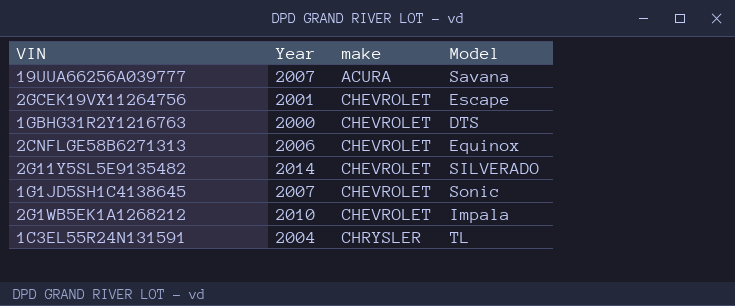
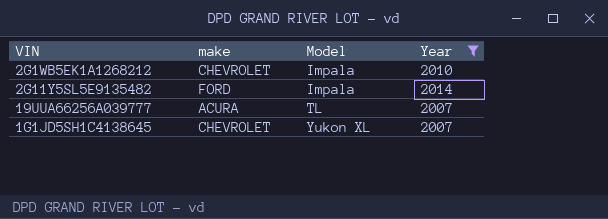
filter: none -> Year >= 2007
row order: make ascending -> Model ascending
column Year | position: 2 -> 4
2G11Y5SL5E9135482 | make: CHEVROLET -> FORD
2G11Y5SL5E9135482 | Model: SILVERADO -> Impala
19UUA66256A039777 | Model: Savana -> TL
1G1JD5SH1C4138645 | Model: Sonic -> Yukon XL

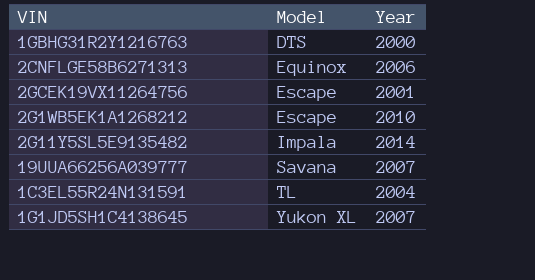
filter: Year >= 2007 -> none
column make | position: 2 -> none
2G1WB5EK1A1268212 | Model: Impala -> Escape
19UUA66256A039777 | Model: TL -> Savana

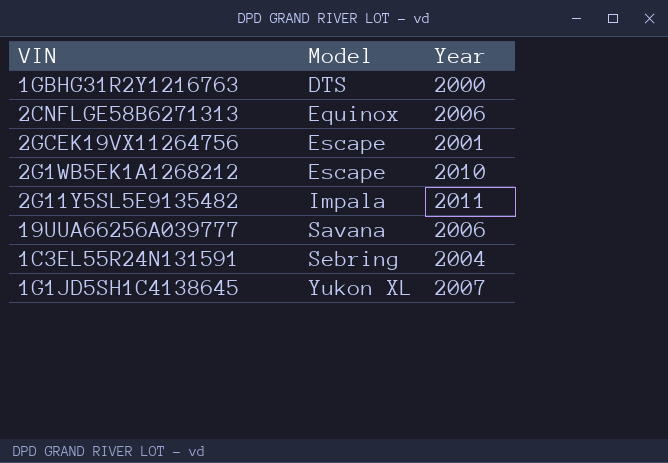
2G11Y5SL5E9135482 | Year: 2014 -> 2011
19UUA66256A039777 | Year: 2007 -> 2006
1C3EL55R24N131591 | Model: TL -> Sebring

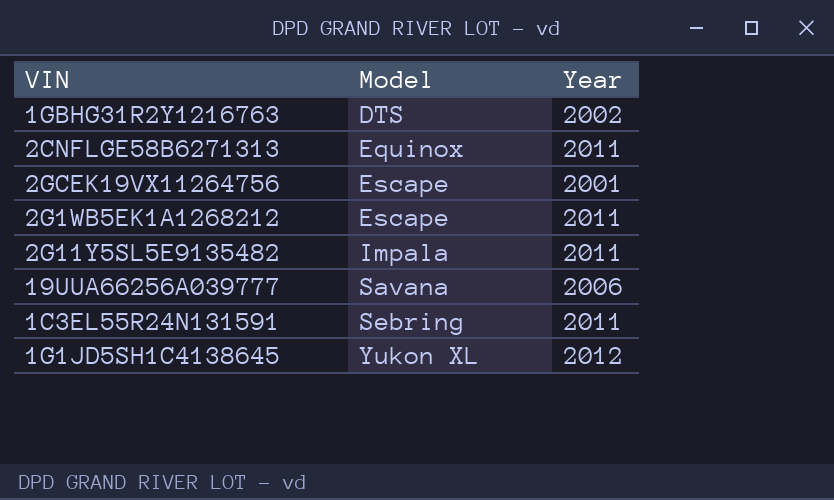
1GBHG31R2Y1216763 | Year: 2000 -> 2002
2CNFLGE58B6271313 | Year: 2006 -> 2011
2G1WB5EK1A1268212 | Year: 2010 -> 2011
1C3EL55R24N131591 | Year: 2004 -> 2011
1G1JD5SH1C4138645 | Year: 2007 -> 2012

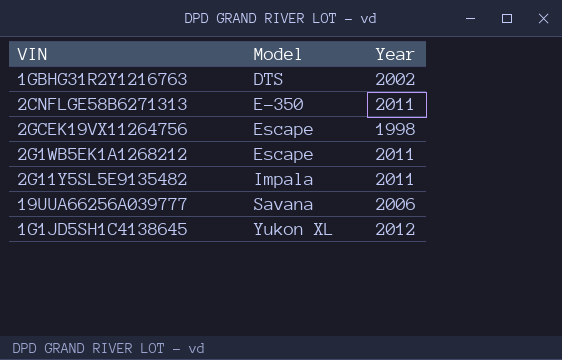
row 1C3EL55R24N131591: Sebring | 2011 -> none
2CNFLGE58B6271313 | Model: Equinox -> E-350
2GCEK19VX11264756 | Year: 2001 -> 1998

